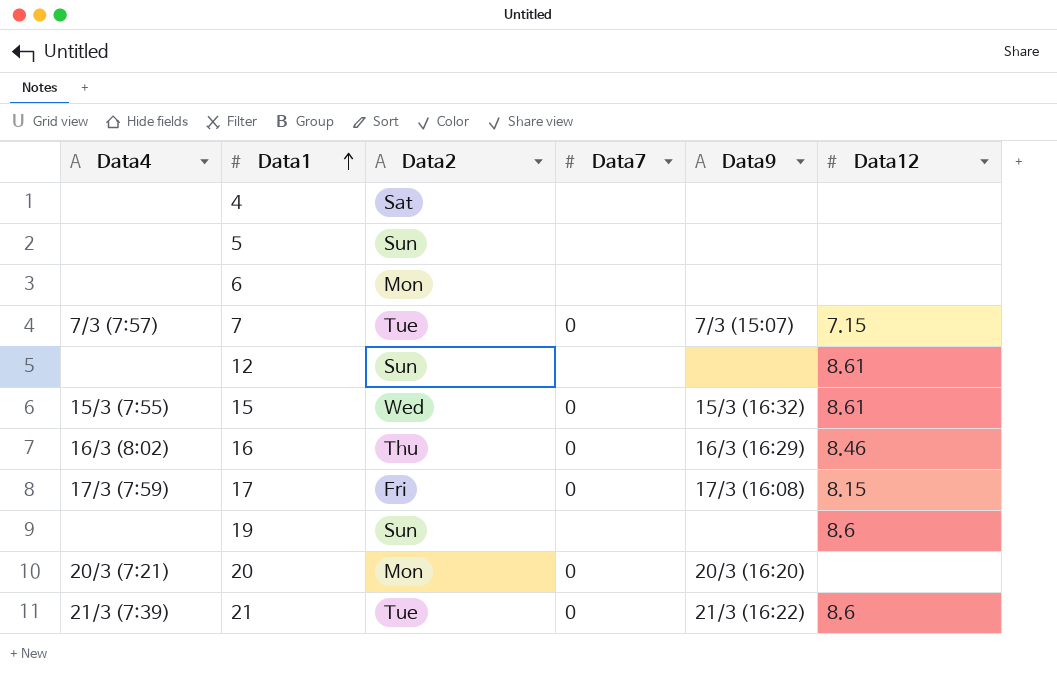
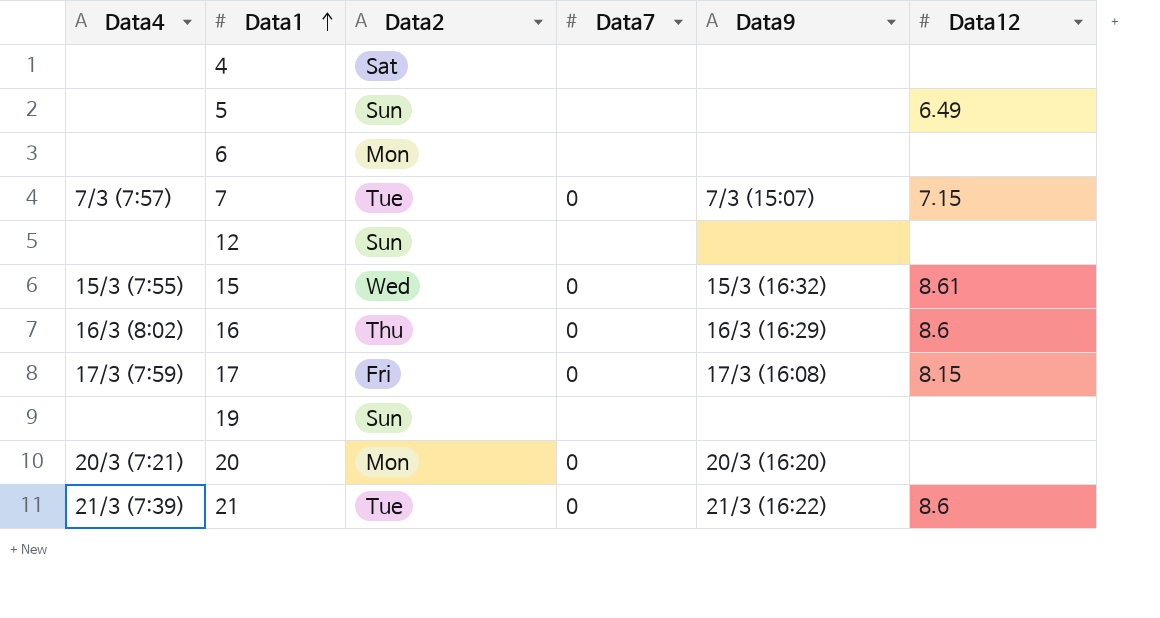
5 | Data12: none -> 6.49
12 | Data12: 8.61 -> none
16 | Data12: 8.46 -> 8.6
19 | Data12: 8.6 -> none

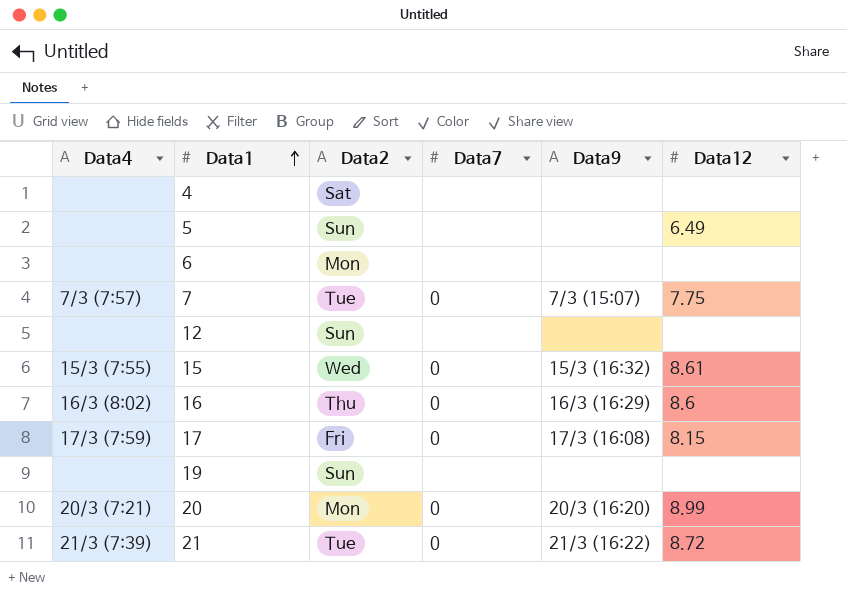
7 | Data12: 7.15 -> 7.75
20 | Data12: none -> 8.99
21 | Data12: 8.6 -> 8.72

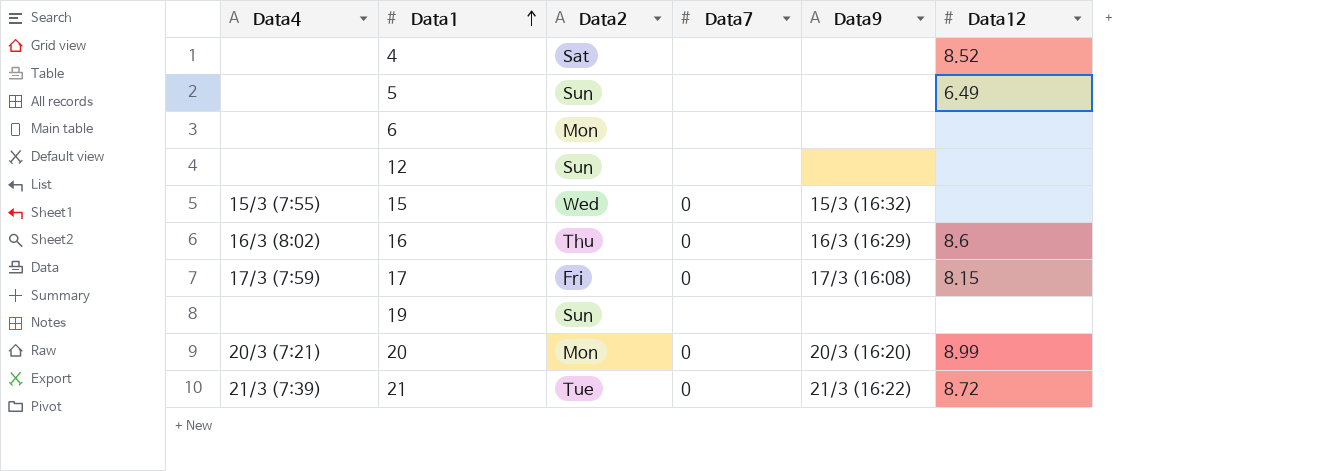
row 7: 7/3 (7:57) | Tue | 0 | 7/3 (15:07) | 7.75 -> none
4 | Data12: none -> 8.52
15 | Data12: 8.61 -> none

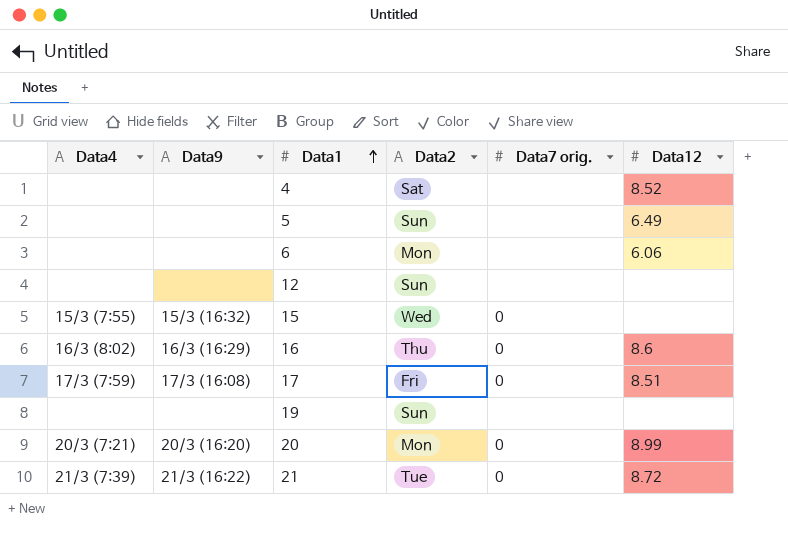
column Data9 | position: 5 -> 2
column name: Data7 -> Data7 orig.
6 | Data12: none -> 6.06
17 | Data12: 8.15 -> 8.51

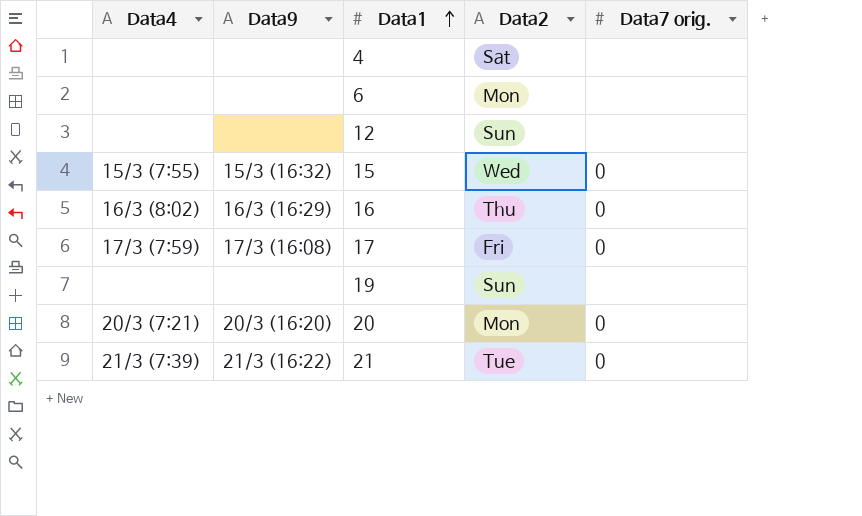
column Data12 | position: 6 -> none
row 5: none | none | Sun | none | 6.49 -> none

